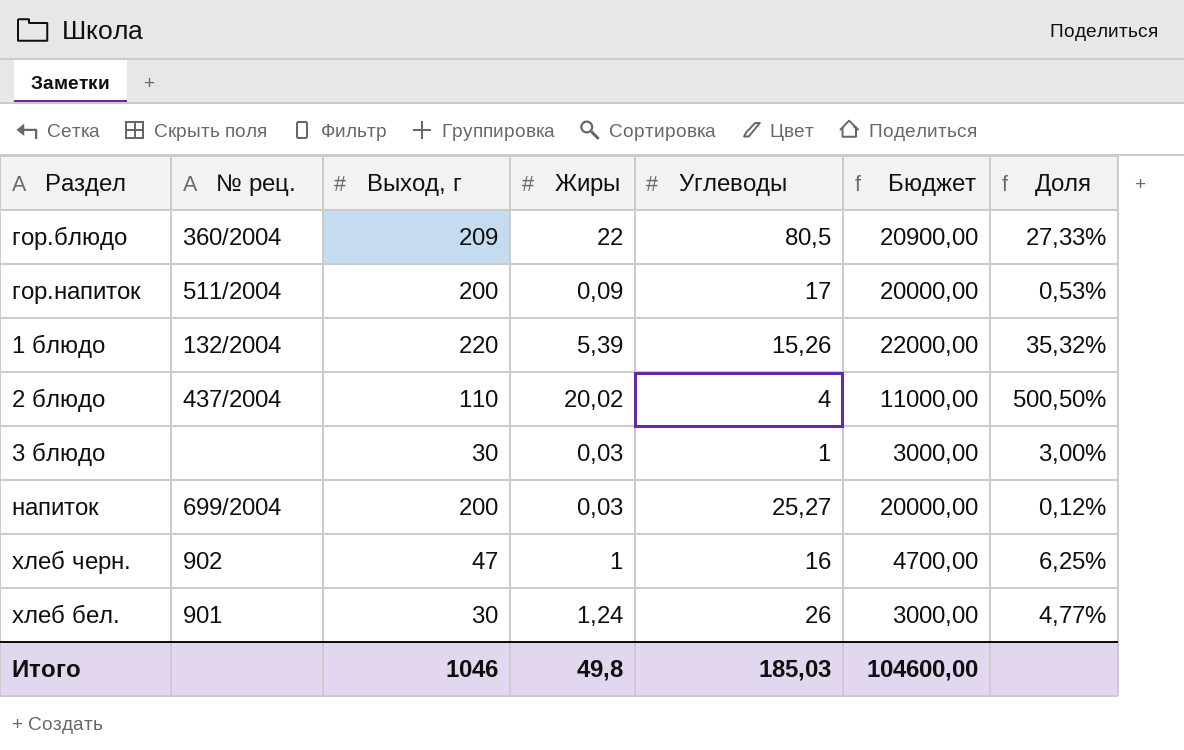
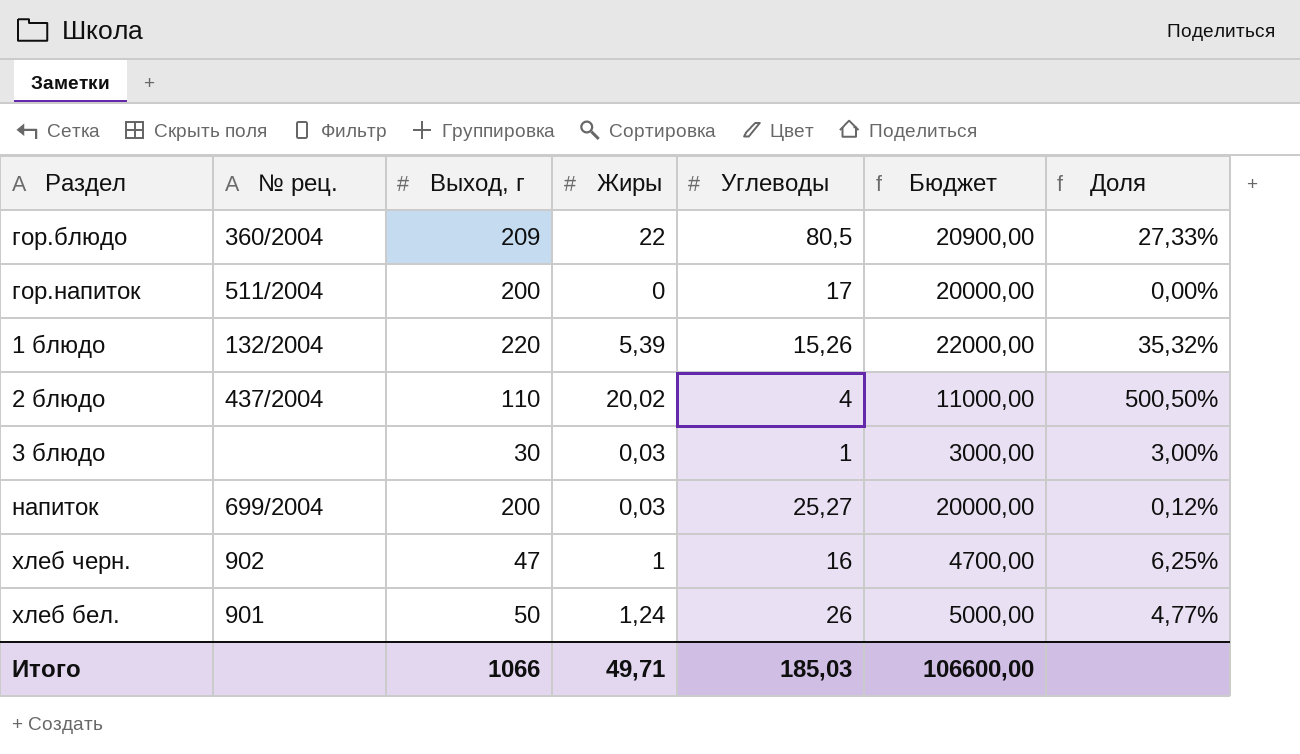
гор.напиток | Жиры: 0,09 -> 0
гор.напиток | Доля: 0,53% -> 0,00%
хлеб бел. | Выход, г: 30 -> 50
хлеб бел. | Бюджет: 3000,00 -> 5000,00
Итого | Выход, г: 1046 -> 1066
Итого | Жиры: 49,8 -> 49,71
Итого | Бюджет: 104600,00 -> 106600,00

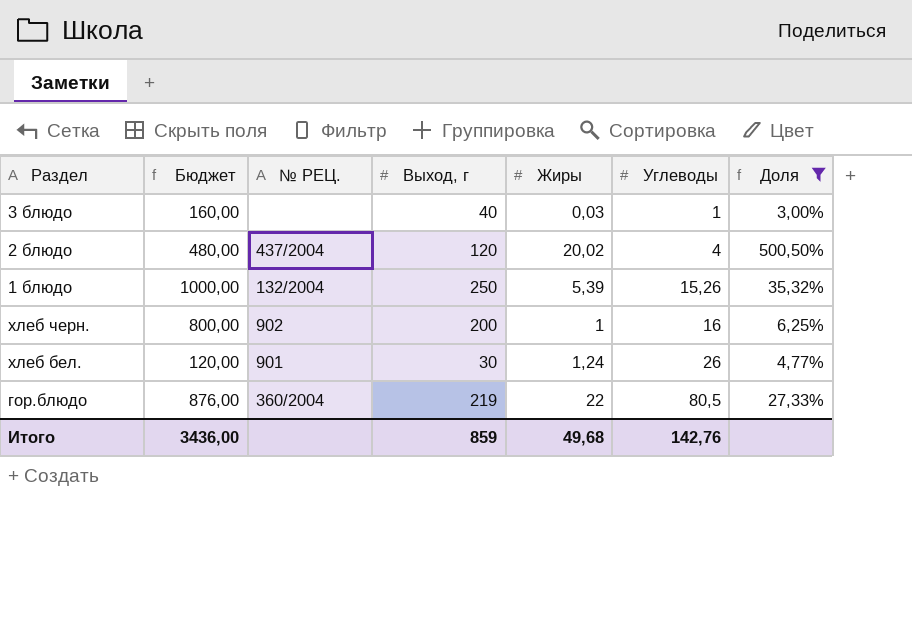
filter: none -> Доля >= 3,00%
row order: none -> Углеводы ascending
column Бюджет | formula: [Выход, г] * 100 -> [Выход, г] * 4
column Бюджет | position: 6 -> 2
column name: № рец. -> № РЕЦ.
3 блюдо | Выход, г: 30 -> 40
2 блюдо | Выход, г: 110 -> 120
1 блюдо | Выход, г: 220 -> 250
хлеб черн. | Выход, г: 47 -> 200
хлеб бел. | Выход, г: 50 -> 30
гор.блюдо | Выход, г: 209 -> 219
Итого | Бюджет: 106600,00 -> 3436,00
Итого | Выход, г: 1066 -> 859
Итого | Жиры: 49,71 -> 49,68
Итого | Углеводы: 185,03 -> 142,76

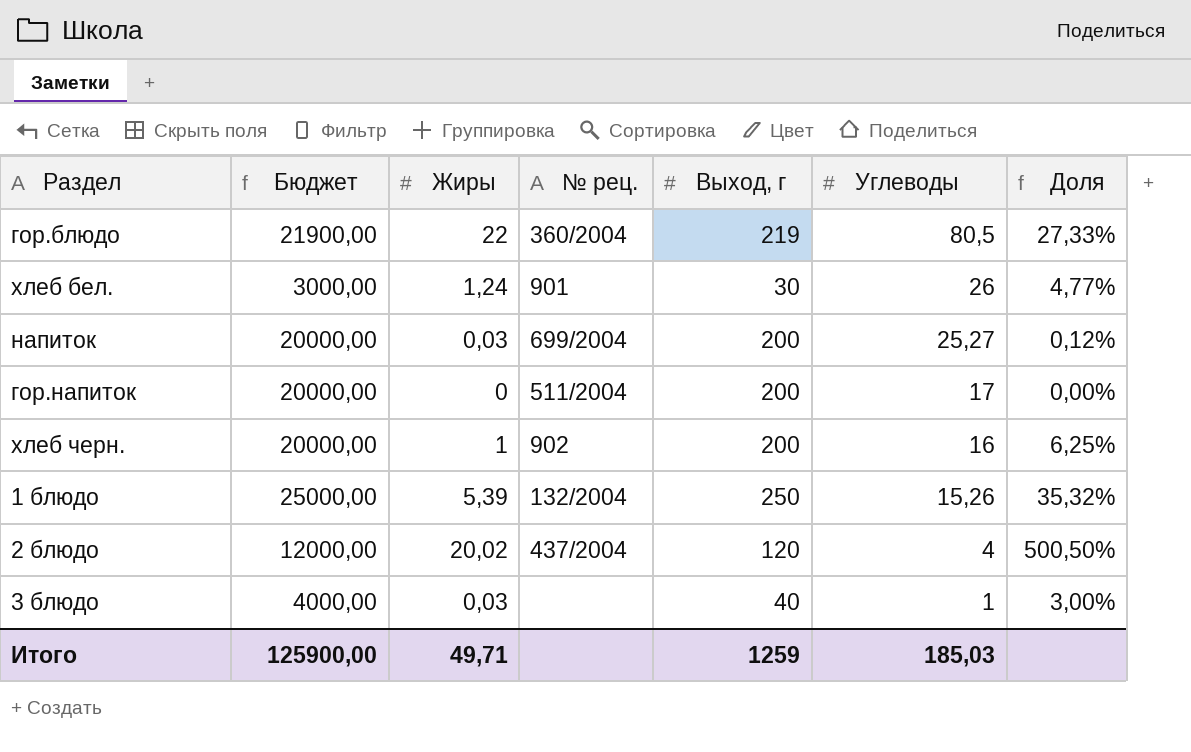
filter: Доля >= 3,00% -> none
row order: Углеводы ascending -> Углеводы descending
column Бюджет | formula: [Выход, г] * 4 -> [Выход, г] * 100
column Жиры | position: 5 -> 3
column name: № РЕЦ. -> № рец.
Итого | Бюджет: 3436,00 -> 125900,00
Итого | Жиры: 49,68 -> 49,71
Итого | Выход, г: 859 -> 1259
Итого | Углеводы: 142,76 -> 185,03

